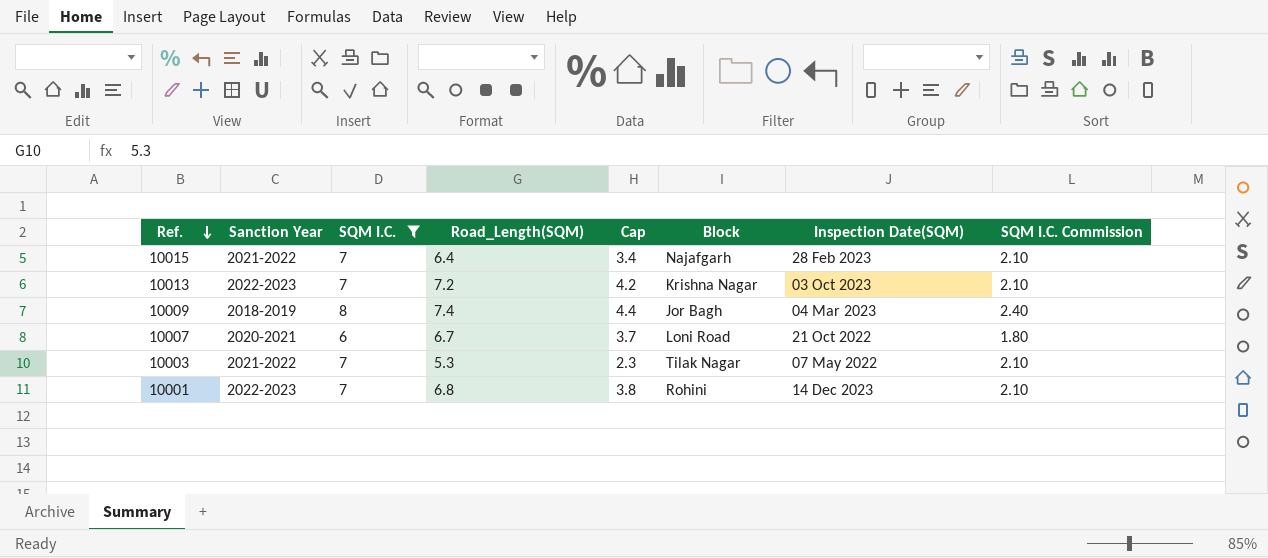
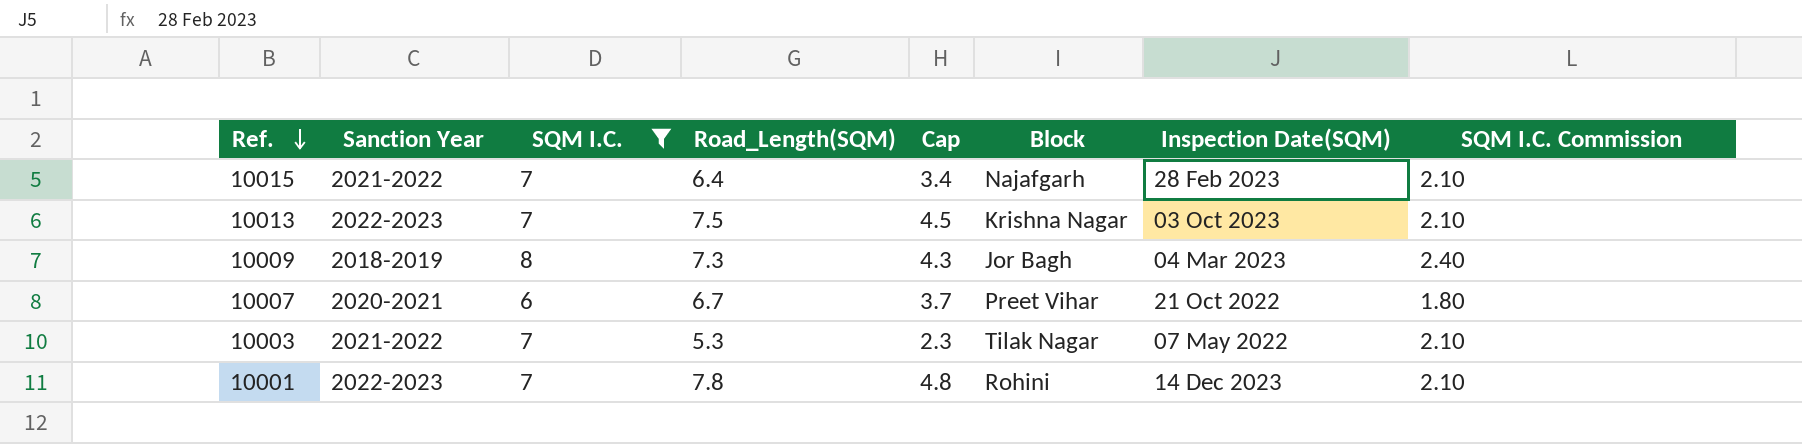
10013 | Road_Length(SQM): 7.2 -> 7.5
10013 | Cap: 4.2 -> 4.5
10009 | Road_Length(SQM): 7.4 -> 7.3
10009 | Cap: 4.4 -> 4.3
10007 | Block: Loni Road -> Preet Vihar
10001 | Road_Length(SQM): 6.8 -> 7.8
10001 | Cap: 3.8 -> 4.8

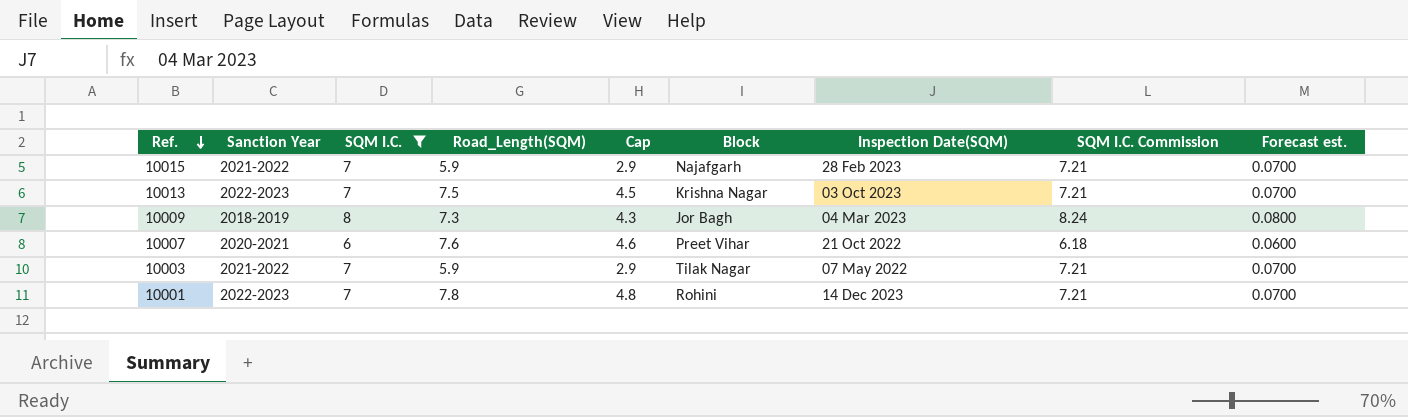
column SQM I.C. Commission | formula: [SQM I.C.] * 0.3 -> [SQM I.C.] * 1.03
column Forecast est. | formula: none -> [SQM I.C.] * 0.01
10015 | Road_Length(SQM): 6.4 -> 5.9
10015 | Cap: 3.4 -> 2.9
10007 | Road_Length(SQM): 6.7 -> 7.6
10007 | Cap: 3.7 -> 4.6
10003 | Road_Length(SQM): 5.3 -> 5.9
10003 | Cap: 2.3 -> 2.9

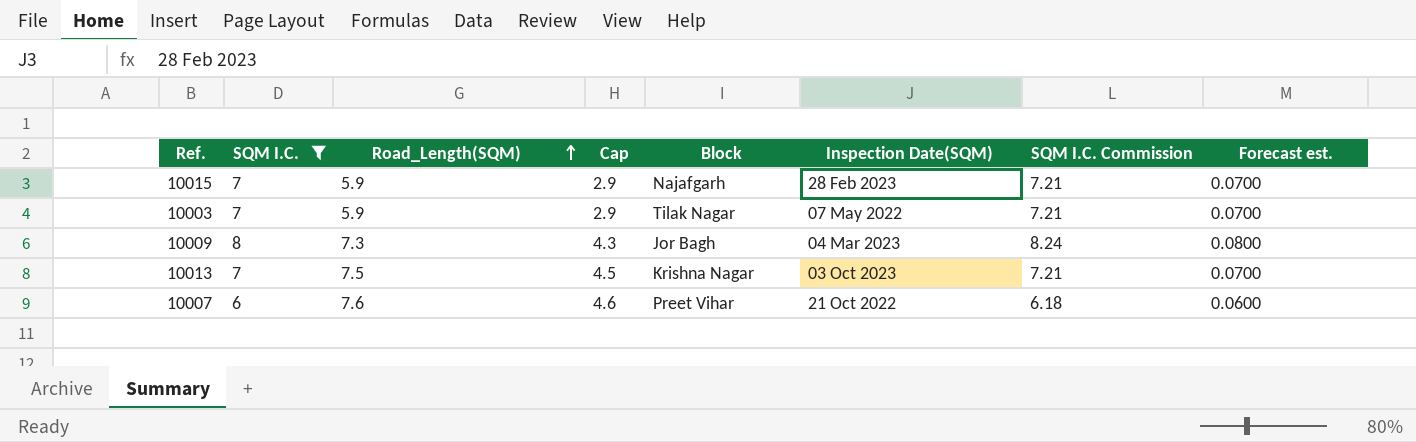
row order: Ref. descending -> Road_Length(SQM) ascending
column Sanction Year | position: 2 -> none
row 10001: 2022-2023 | 7 | 7.8 | 4.8 | Rohini | 14 Dec 2023 | 7.21 | 0.0700 -> none

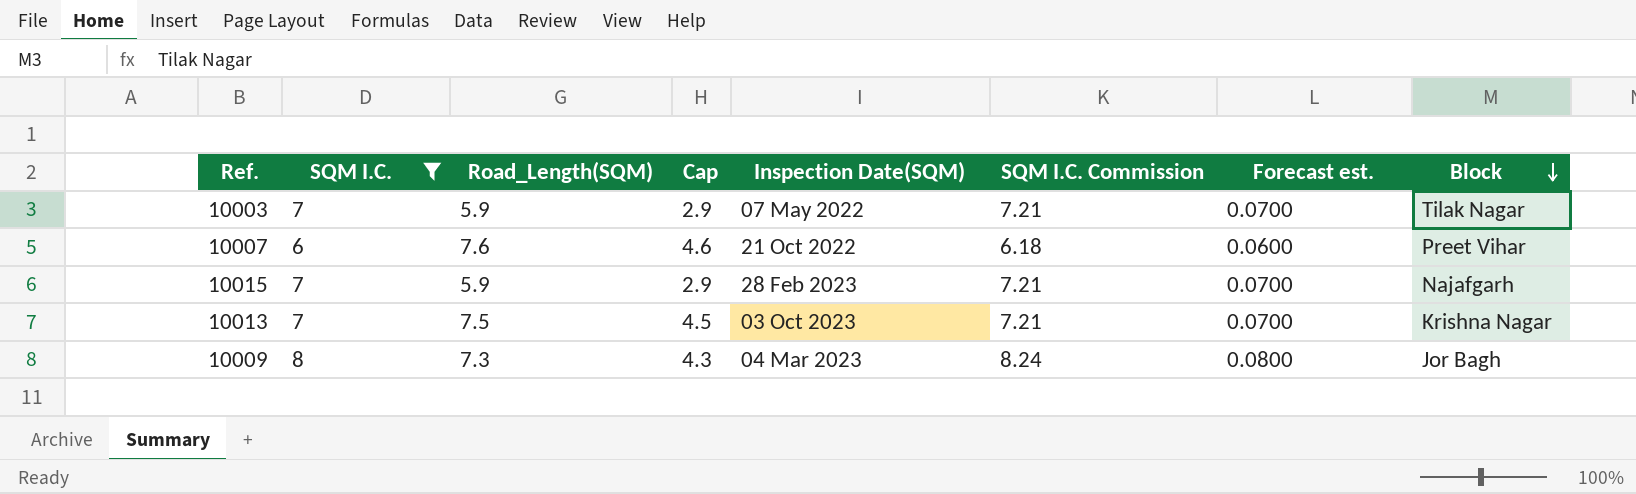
row order: Road_Length(SQM) ascending -> Block descending
column Block | position: 5 -> 8

